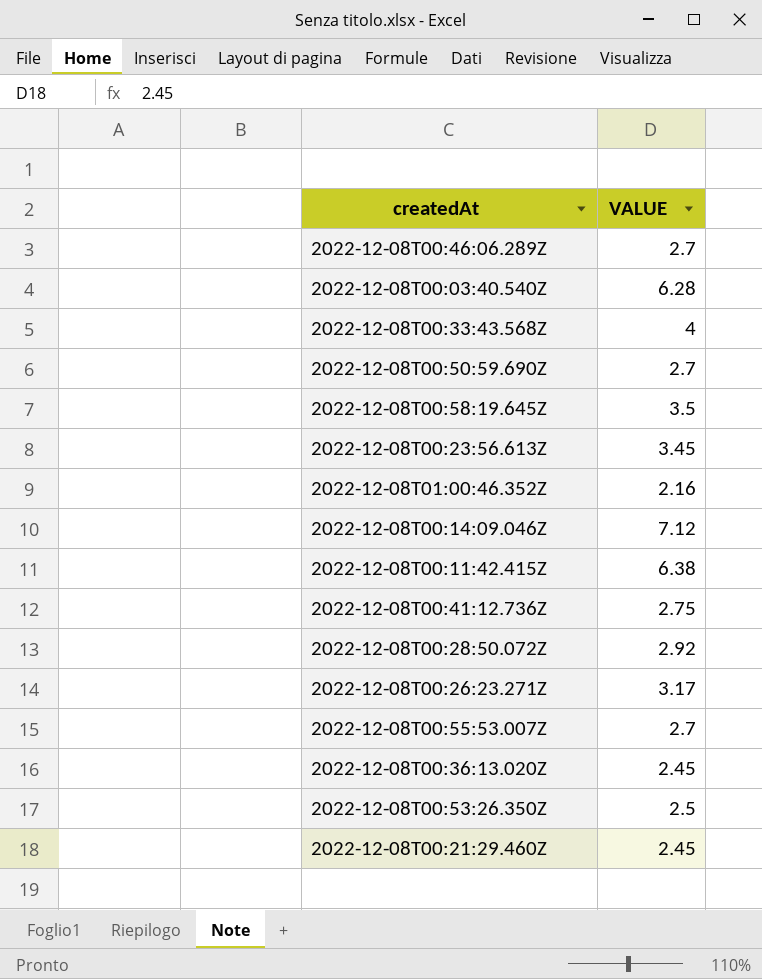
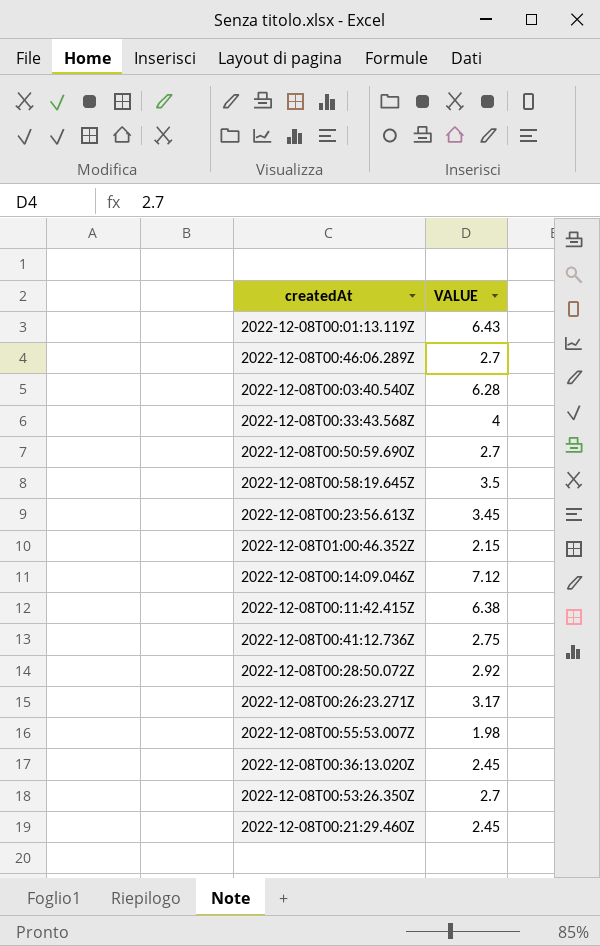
row 2022-12-08T00:01:13.119Z: none -> 6.43
2022-12-08T01:00:46.352Z | VALUE: 2.16 -> 2.15
2022-12-08T00:55:53.007Z | VALUE: 2.7 -> 1.98
2022-12-08T00:53:26.350Z | VALUE: 2.5 -> 2.7

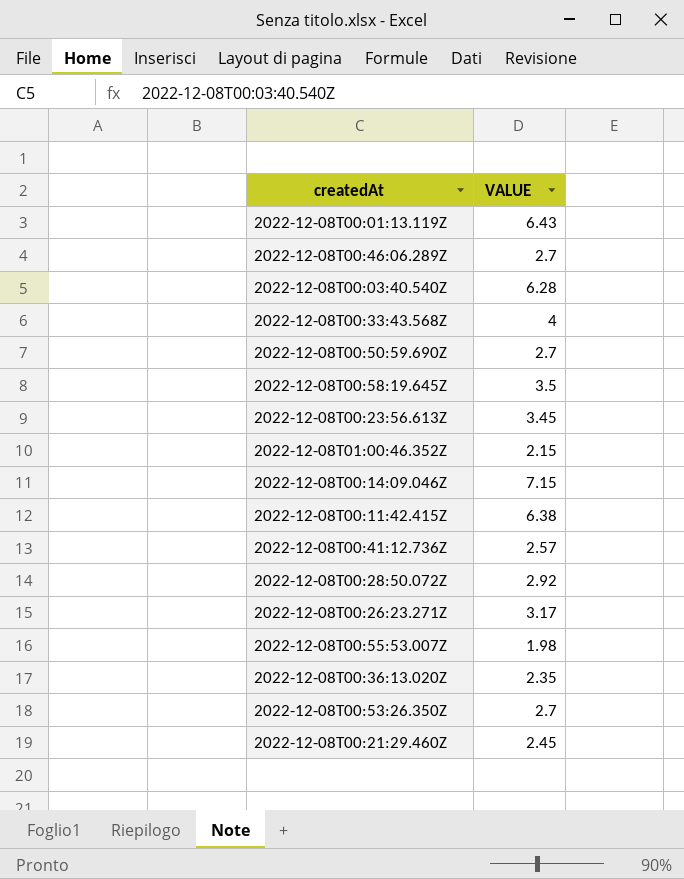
2022-12-08T00:14:09.046Z | VALUE: 7.12 -> 7.15
2022-12-08T00:41:12.736Z | VALUE: 2.75 -> 2.57
2022-12-08T00:36:13.020Z | VALUE: 2.45 -> 2.35

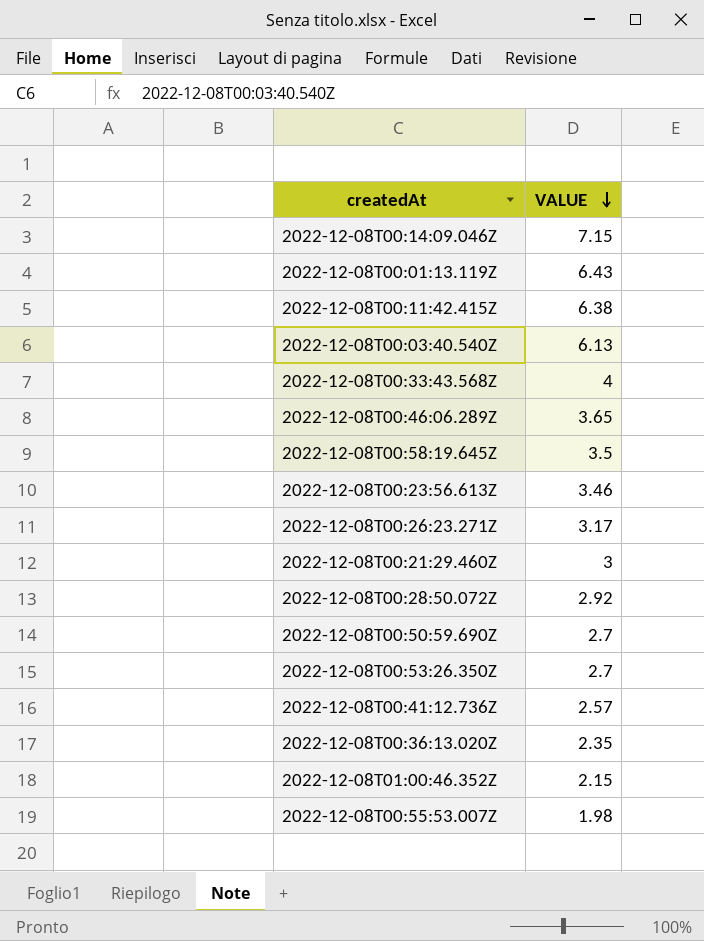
row order: none -> VALUE descending
2022-12-08T00:03:40.540Z | VALUE: 6.28 -> 6.13
2022-12-08T00:46:06.289Z | VALUE: 2.7 -> 3.65
2022-12-08T00:23:56.613Z | VALUE: 3.45 -> 3.46
2022-12-08T00:21:29.460Z | VALUE: 2.45 -> 3

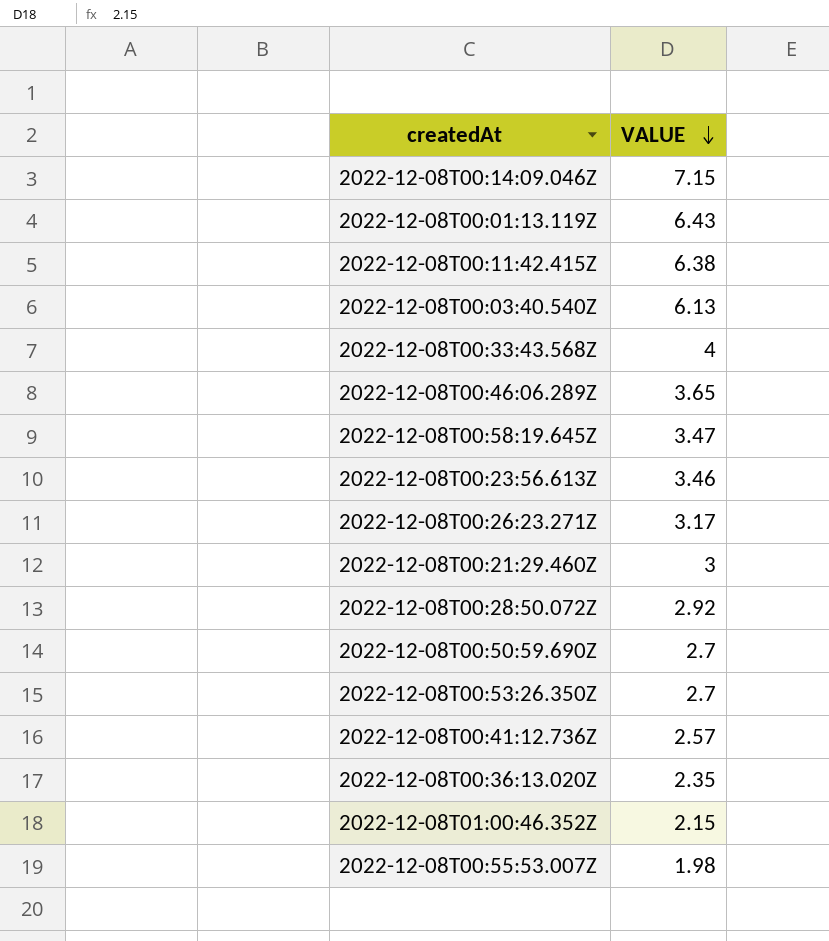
2022-12-08T00:58:19.645Z | VALUE: 3.5 -> 3.47

